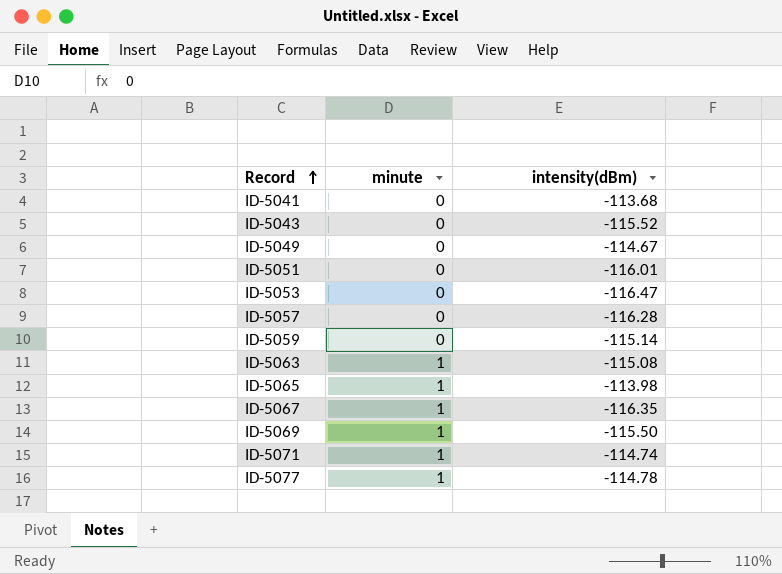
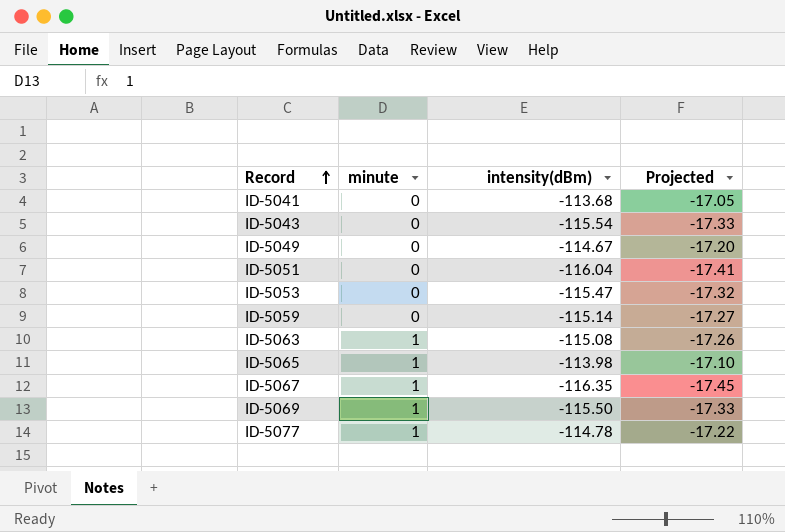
column Projected | formula: none -> [intensity(dBm)] * 0.15
row ID-5057: 0 | -116.28 -> none
row ID-5071: 1 | -114.74 -> none
ID-5043 | intensity(dBm): -115.52 -> -115.54
ID-5051 | intensity(dBm): -116.01 -> -116.04
ID-5053 | intensity(dBm): -116.47 -> -115.47

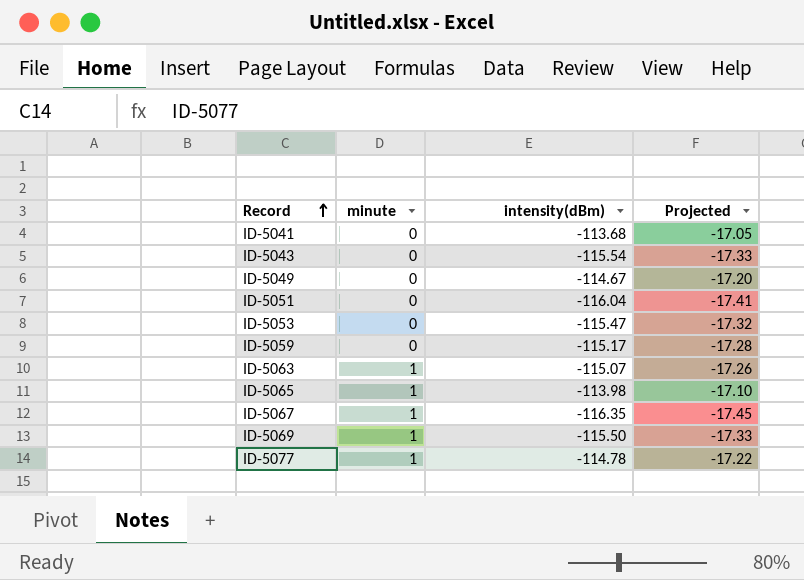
ID-5059 | intensity(dBm): -115.14 -> -115.17
ID-5059 | Projected: -17.27 -> -17.28
ID-5063 | intensity(dBm): -115.08 -> -115.07

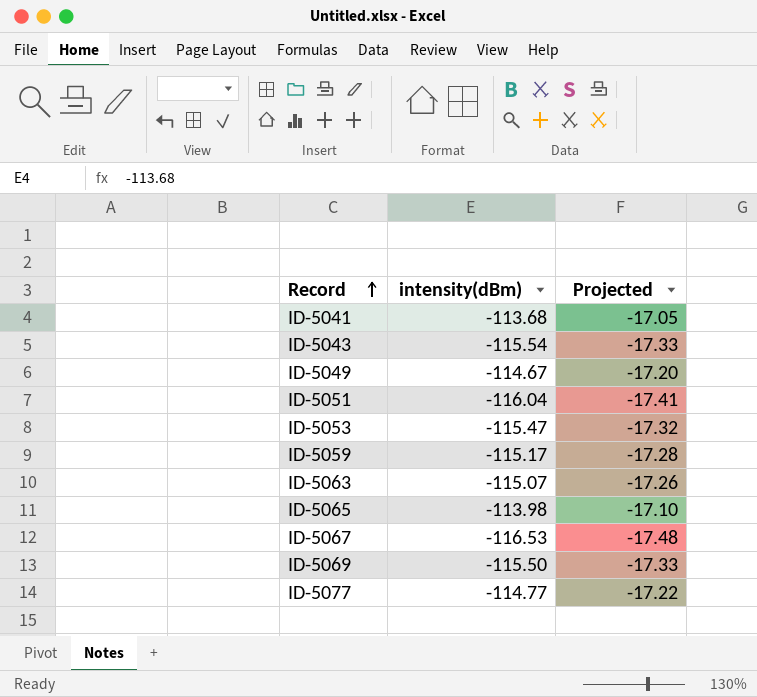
column minute | position: 2 -> none
ID-5067 | intensity(dBm): -116.35 -> -116.53
ID-5067 | Projected: -17.45 -> -17.48
ID-5077 | intensity(dBm): -114.78 -> -114.77

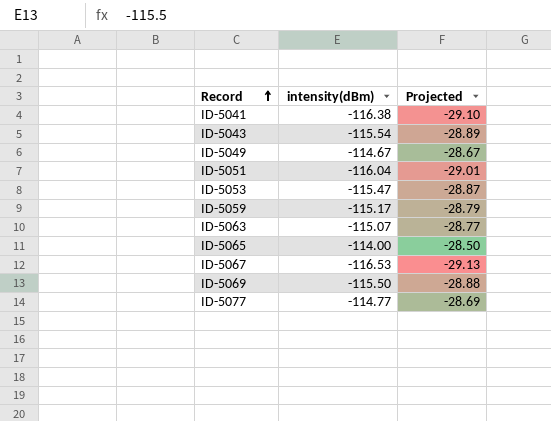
column Projected | formula: [intensity(dBm)] * 0.15 -> [intensity(dBm)] * 0.25
ID-5041 | intensity(dBm): -113.68 -> -116.38
ID-5065 | intensity(dBm): -113.98 -> -114.00

